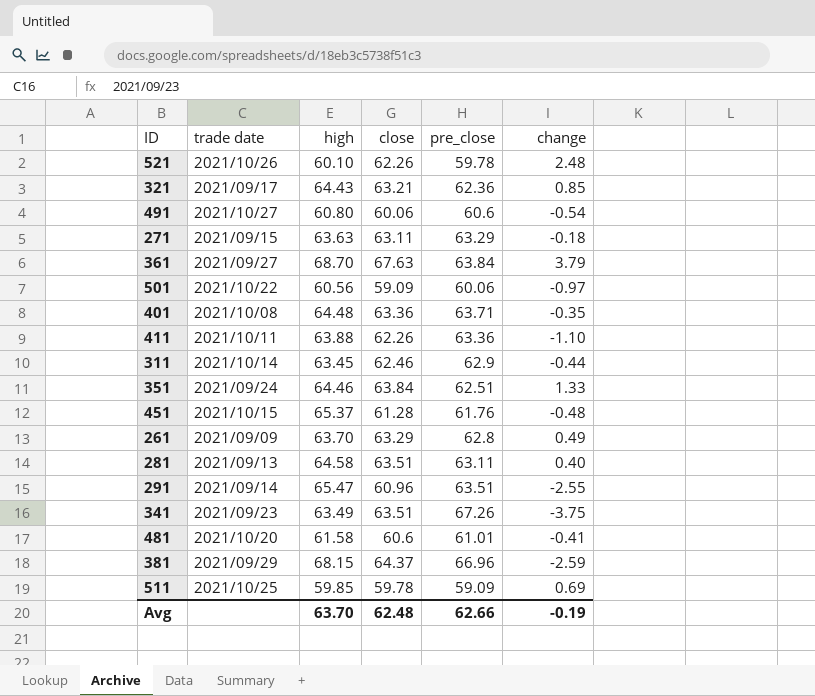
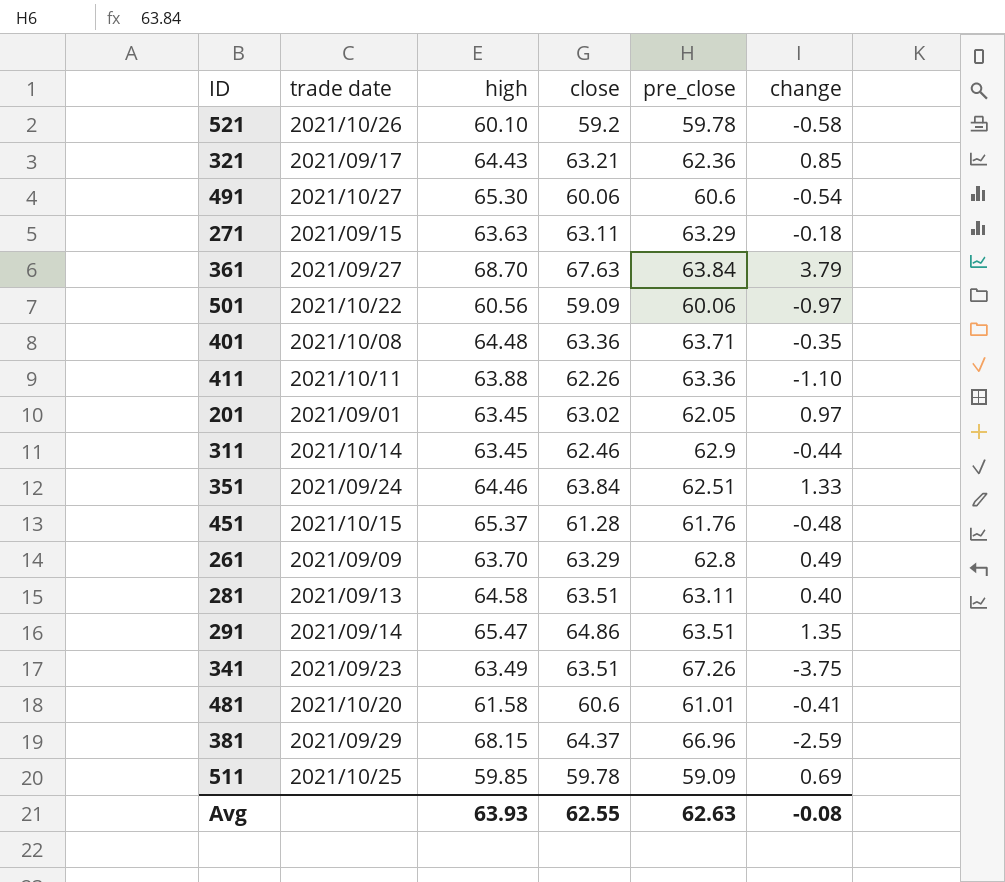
521 | close: 62.26 -> 59.2
521 | change: 2.48 -> -0.58
491 | high: 60.80 -> 65.30
row 201: none -> 2021/09/01 | 63.45 | 63.02 | 62.05 | 0.97
291 | close: 60.96 -> 64.86
291 | change: -2.55 -> 1.35
Avg | high: 63.70 -> 63.93
Avg | close: 62.48 -> 62.55
Avg | pre_close: 62.66 -> 62.63
Avg | change: -0.19 -> -0.08

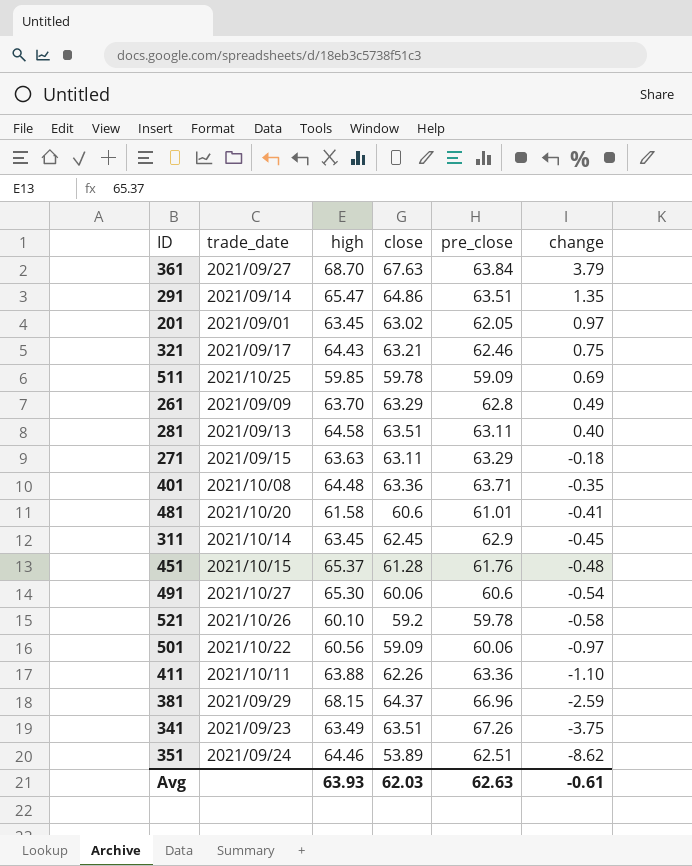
row order: none -> change descending
column name: trade date -> trade_date
321 | pre_close: 62.36 -> 62.46
321 | change: 0.85 -> 0.75
311 | close: 62.46 -> 62.45
311 | change: -0.44 -> -0.45
351 | close: 63.84 -> 53.89
351 | change: 1.33 -> -8.62
Avg | close: 62.55 -> 62.03
Avg | change: -0.08 -> -0.61

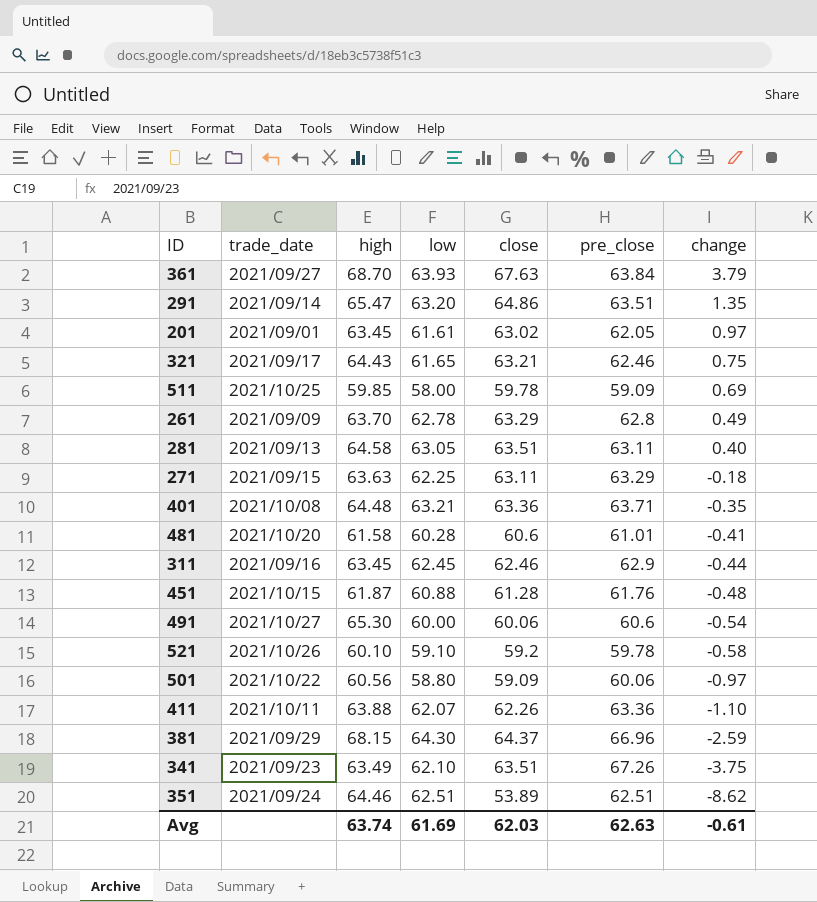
column low | position: none -> 4
311 | trade_date: 2021/10/14 -> 2021/09/16
311 | close: 62.45 -> 62.46
311 | change: -0.45 -> -0.44
451 | high: 65.37 -> 61.87
Avg | high: 63.93 -> 63.74

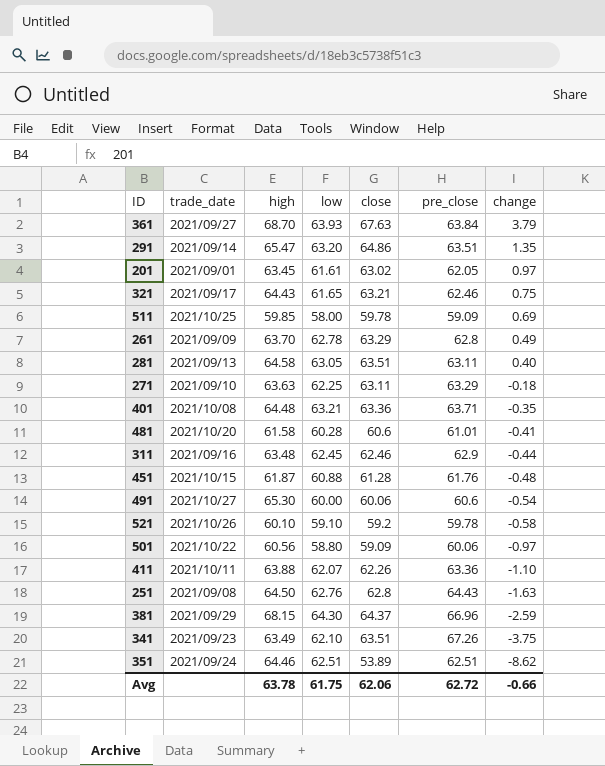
271 | trade_date: 2021/09/15 -> 2021/09/10
311 | high: 63.45 -> 63.48
row 251: none -> 2021/09/08 | 64.50 | 62.76 | 62.8 | 64.43 | -1.63
Avg | high: 63.74 -> 63.78
Avg | low: 61.69 -> 61.75
Avg | close: 62.03 -> 62.06
Avg | pre_close: 62.63 -> 62.72
Avg | change: -0.61 -> -0.66

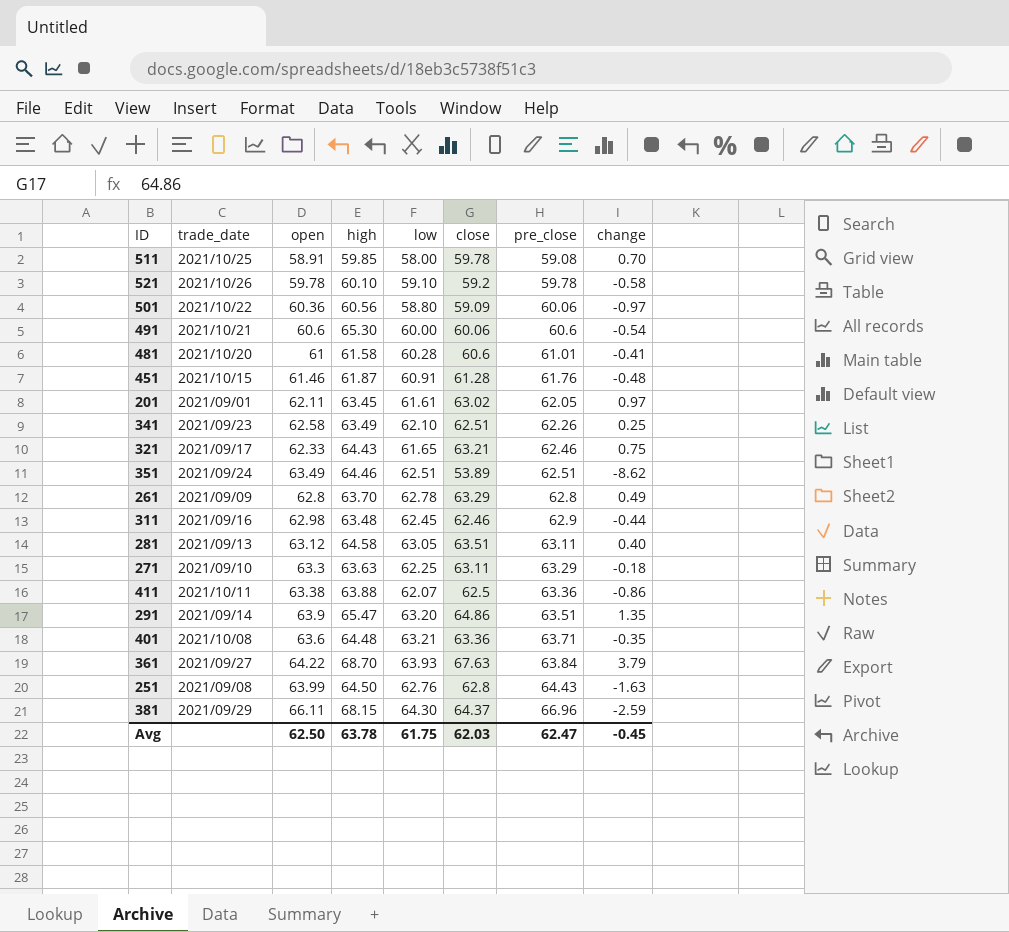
row order: change descending -> pre_close ascending
column open | position: none -> 3
511 | pre_close: 59.09 -> 59.08
511 | change: 0.69 -> 0.70
491 | trade_date: 2021/10/27 -> 2021/10/21
451 | low: 60.88 -> 60.91
341 | close: 63.51 -> 62.51
341 | pre_close: 67.26 -> 62.26
341 | change: -3.75 -> 0.25
411 | close: 62.26 -> 62.5
411 | change: -1.10 -> -0.86
Avg | close: 62.06 -> 62.03
Avg | pre_close: 62.72 -> 62.47
Avg | change: -0.66 -> -0.45

